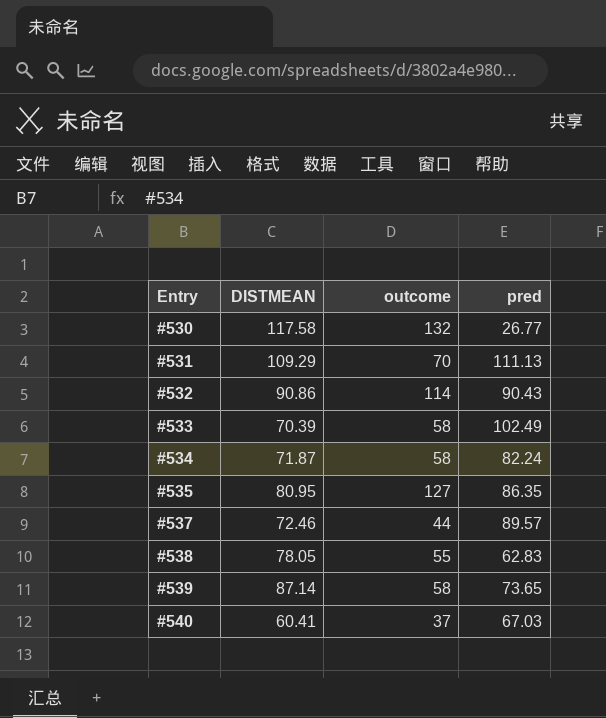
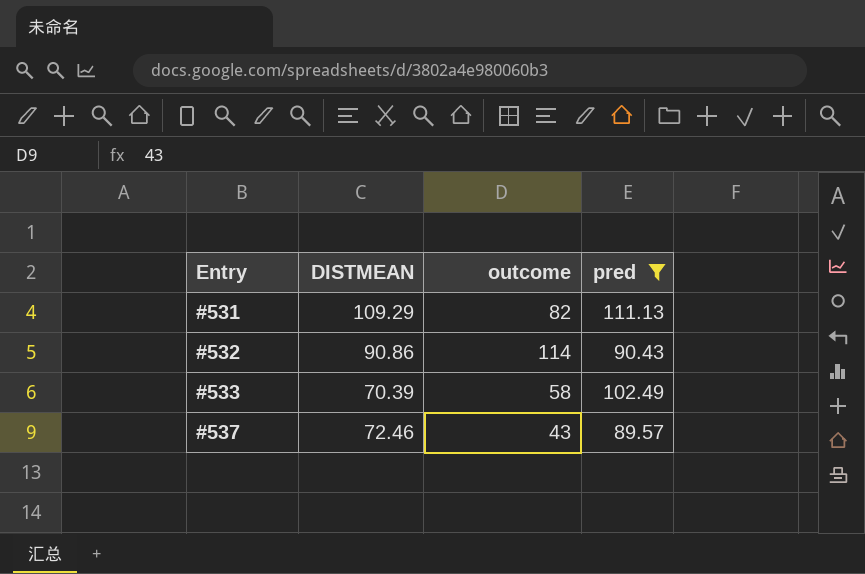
filter: none -> pred >= 89.57
#531 | outcome: 70 -> 82
#537 | outcome: 44 -> 43

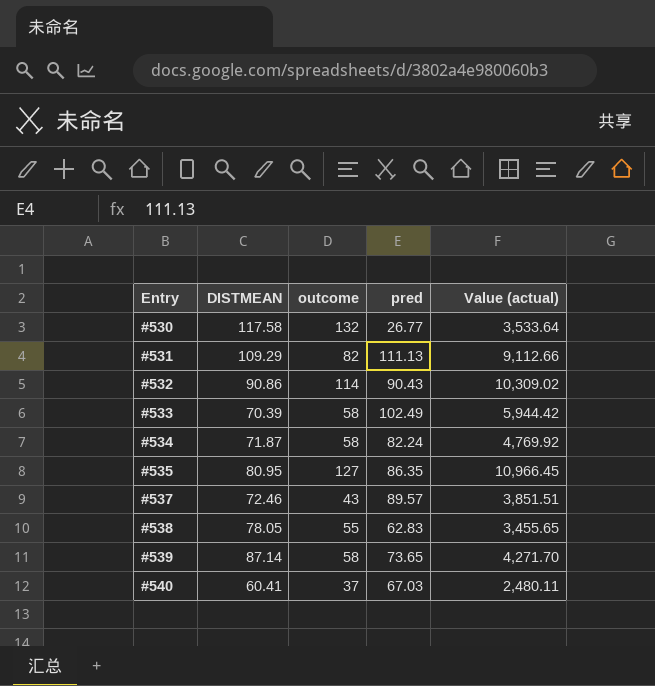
filter: pred >= 89.57 -> none
column Value (actual) | formula: none -> [outcome] * [pred]

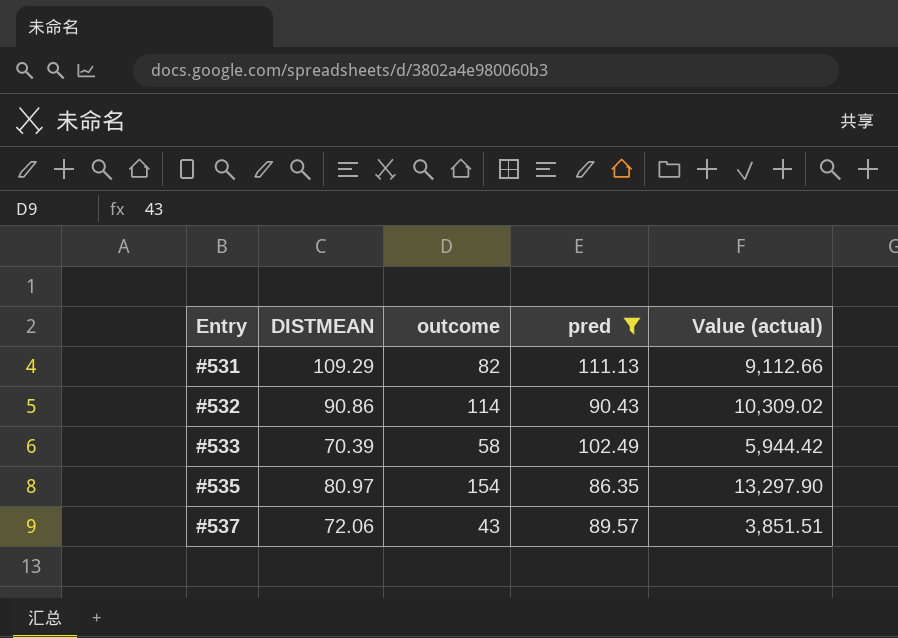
filter: none -> pred >= 86.35
#535 | DISTMEAN: 80.95 -> 80.97
#535 | outcome: 127 -> 154
#535 | Value (actual): 10,966.45 -> 13,297.90
#537 | DISTMEAN: 72.46 -> 72.06

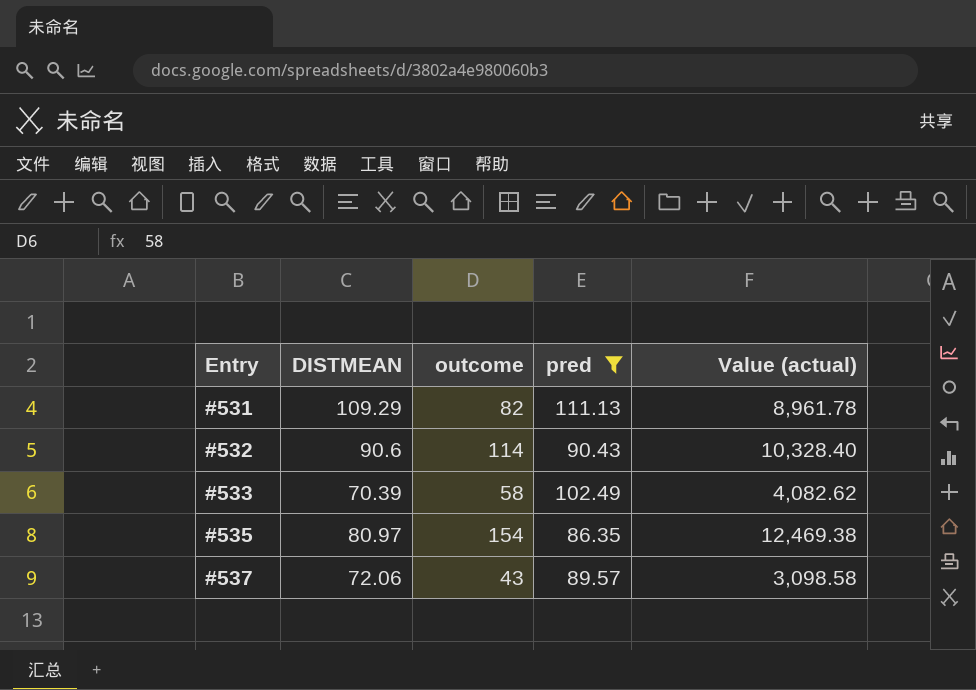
column Value (actual) | formula: [outcome] * [pred] -> [DISTMEAN] * [outcome]
#532 | DISTMEAN: 90.86 -> 90.6

